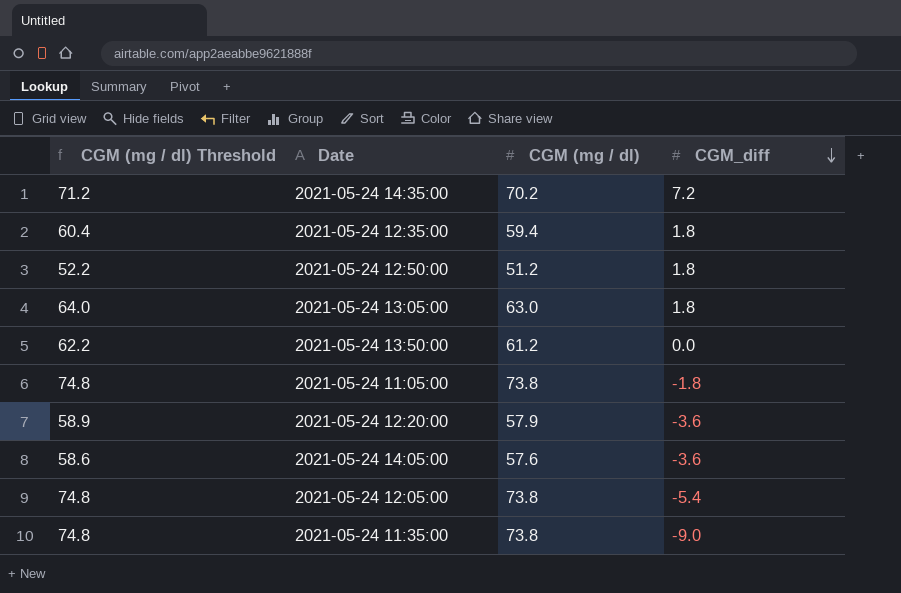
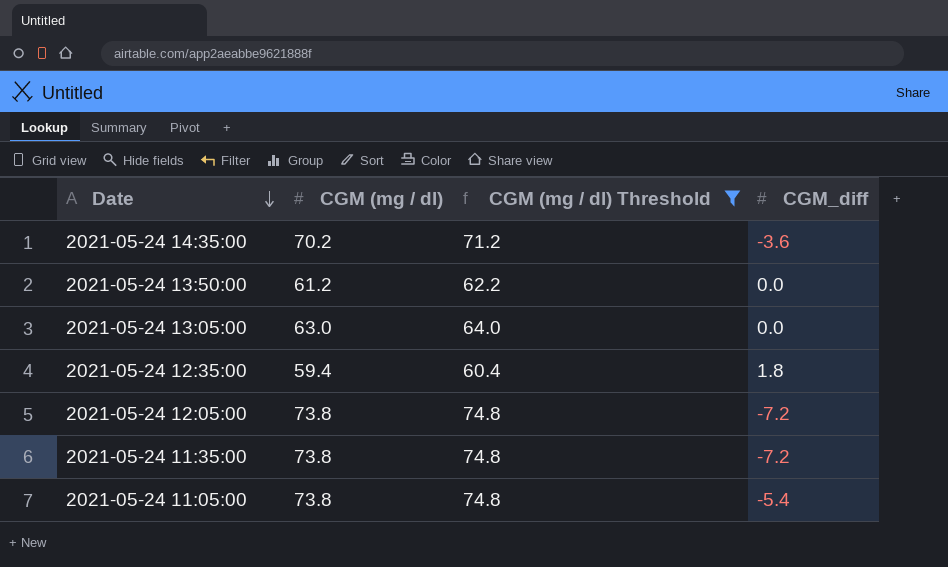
filter: none -> CGM (mg / dl) Threshold >= 60.4
row order: CGM_diff descending -> Date descending
column CGM (mg / dl) Threshold | position: 1 -> 3
2021-05-24 14:35:00 | CGM_diff: 7.2 -> -3.6
2021-05-24 13:05:00 | CGM_diff: 1.8 -> 0.0
2021-05-24 12:05:00 | CGM_diff: -5.4 -> -7.2
2021-05-24 11:35:00 | CGM_diff: -9.0 -> -7.2
2021-05-24 11:05:00 | CGM_diff: -1.8 -> -5.4

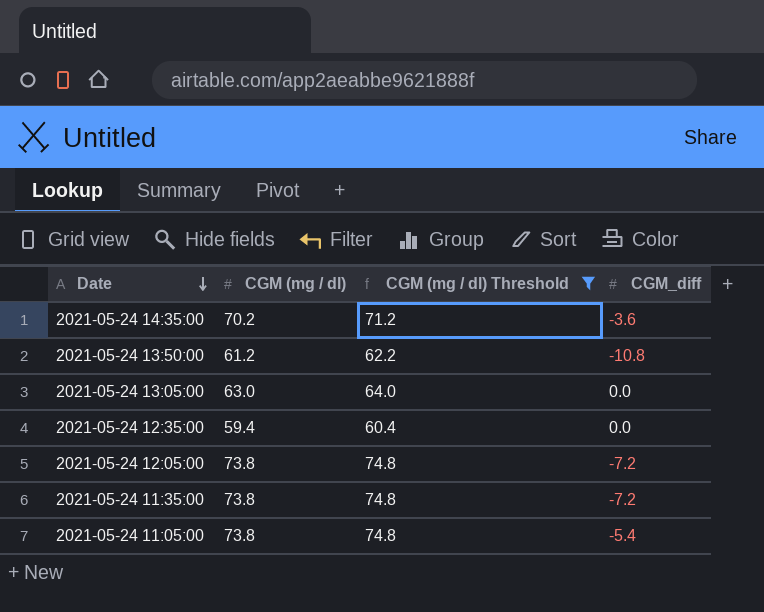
2021-05-24 13:50:00 | CGM_diff: 0.0 -> -10.8
2021-05-24 12:35:00 | CGM_diff: 1.8 -> 0.0

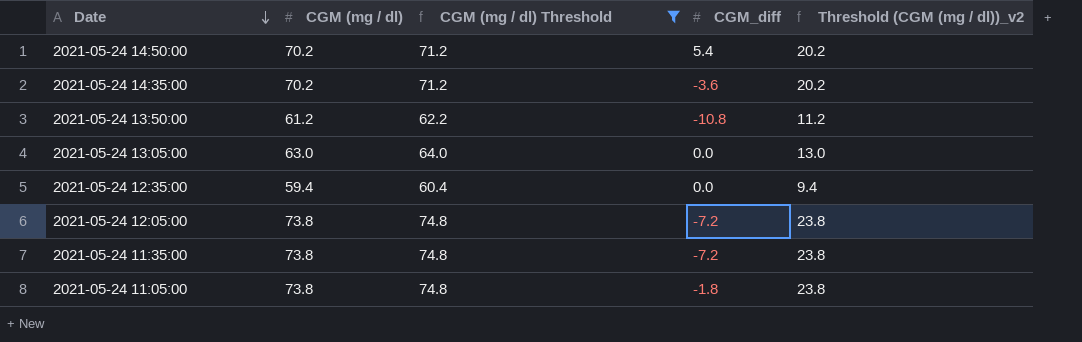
column Threshold (CGM (mg / dl))_v2 | formula: none -> [CGM (mg / dl)] - 50
row 2021-05-24 14:50:00: none -> 70.2 | 71.2 | 5.4 | 20.2
2021-05-24 11:05:00 | CGM_diff: -5.4 -> -1.8

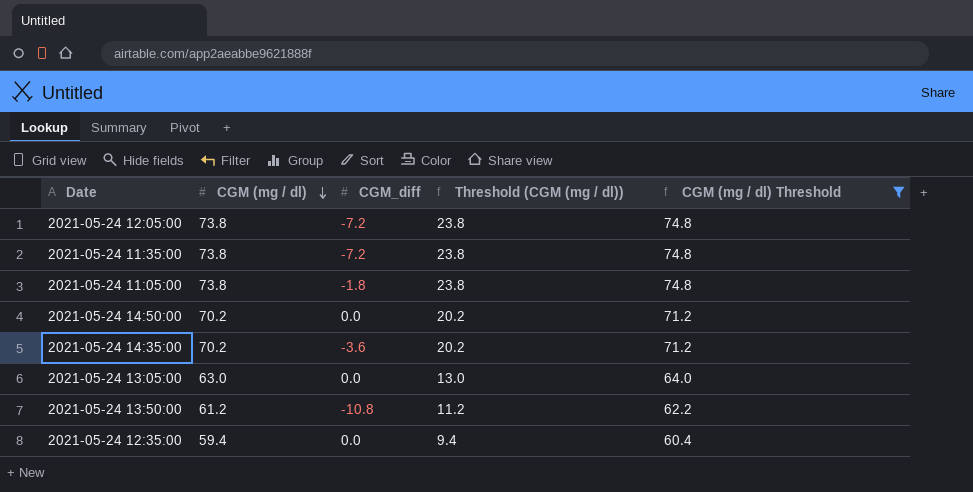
row order: Date descending -> CGM (mg / dl) descending
column name: Threshold (CGM (mg / dl))_v2 -> Threshold (CGM (mg / dl))
column CGM (mg / dl) Threshold | position: 3 -> 5
2021-05-24 14:50:00 | CGM_diff: 5.4 -> 0.0

